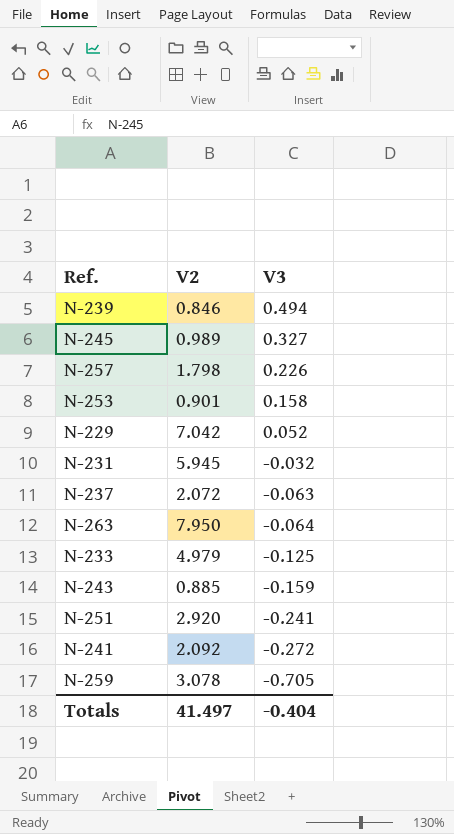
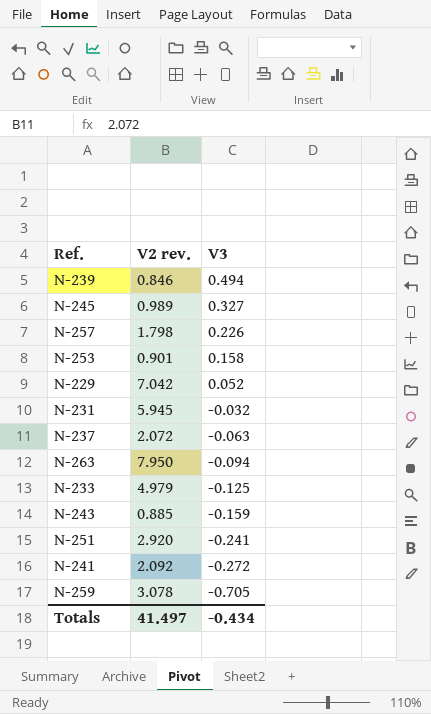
column name: V2 -> V2 rev.
N-263 | V3: -0.064 -> -0.094
Totals | V3: -0.404 -> -0.434

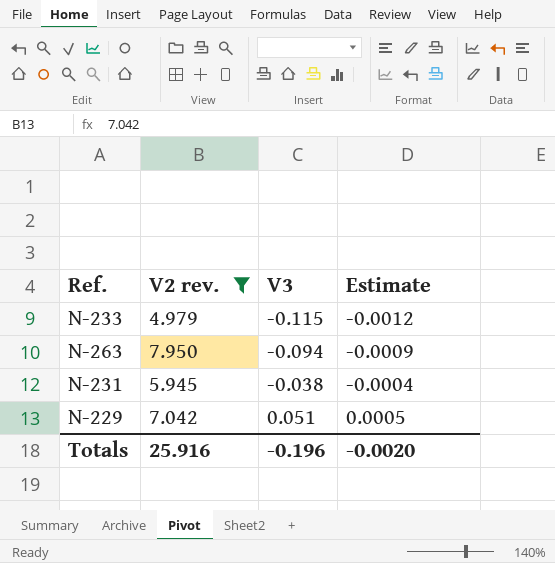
filter: none -> V2 rev. >= 4.979
row order: V3 descending -> V3 ascending
column Estimate | formula: none -> [V3] * 0.01
N-233 | V3: -0.125 -> -0.115
N-231 | V3: -0.032 -> -0.038
N-229 | V3: 0.052 -> 0.051
Totals | V2 rev.: 41.497 -> 25.916
Totals | V3: -0.434 -> -0.196

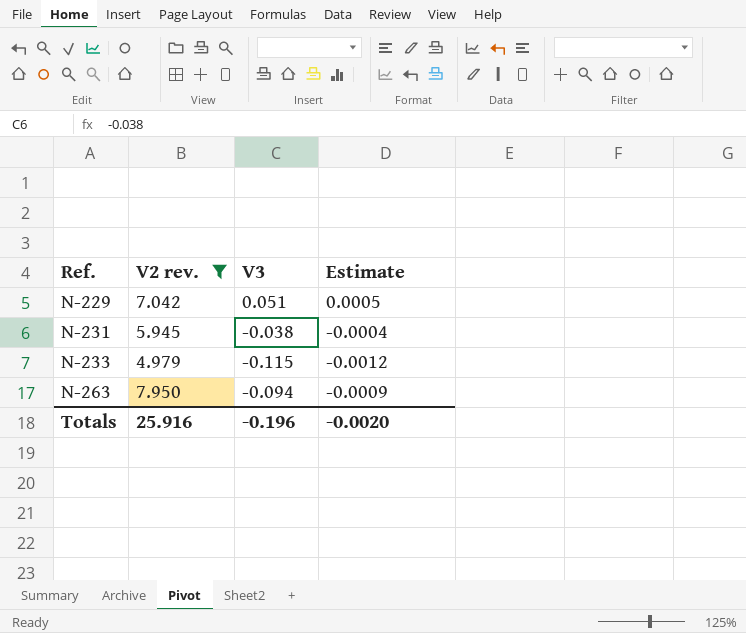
row order: V3 ascending -> Ref. ascending

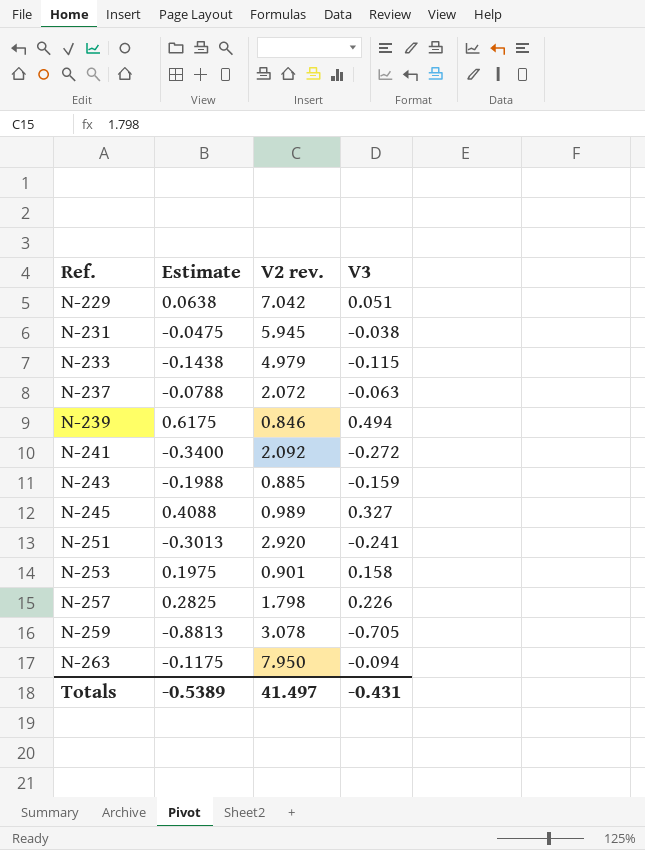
filter: V2 rev. >= 4.979 -> none
column Estimate | formula: [V3] * 0.01 -> [V3] * 1.25
column Estimate | position: 4 -> 2
Totals | Estimate: -0.0020 -> -0.5389
Totals | V2 rev.: 25.916 -> 41.497
Totals | V3: -0.196 -> -0.431

